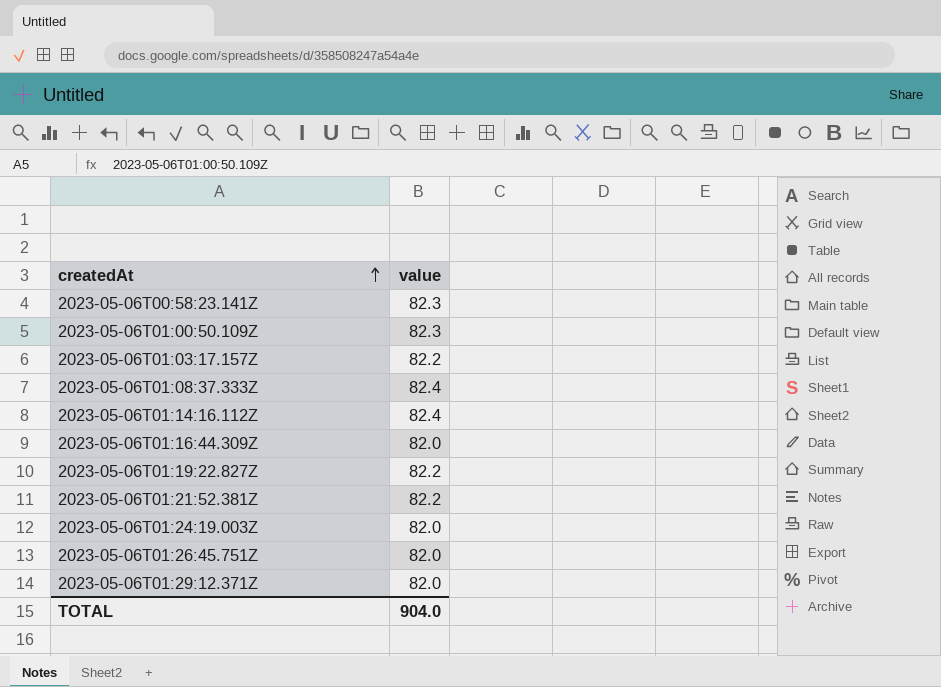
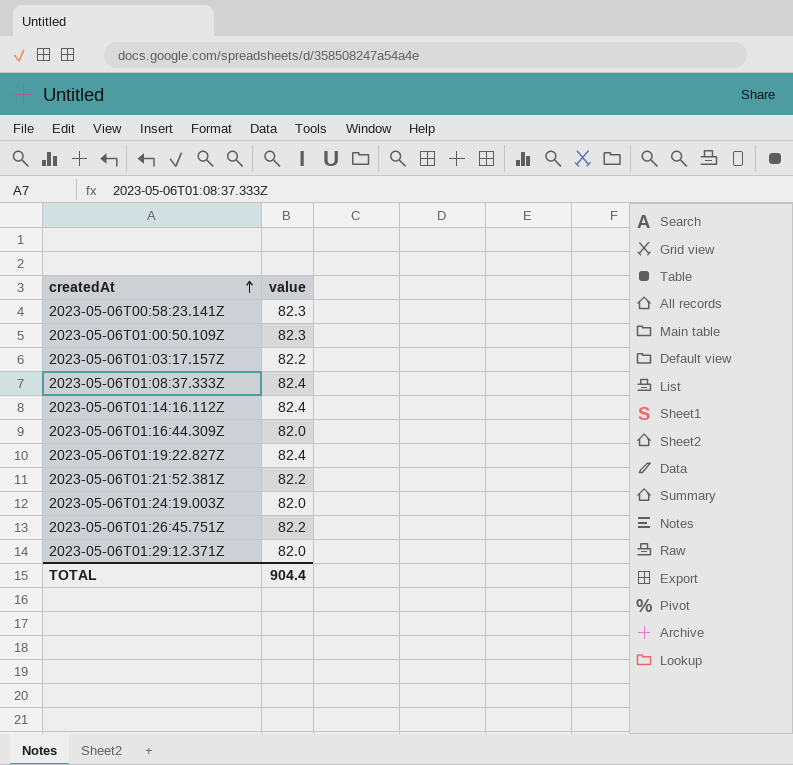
2023-05-06T01:19:22.827Z | value: 82.2 -> 82.4
2023-05-06T01:26:45.751Z | value: 82.0 -> 82.2
TOTAL | value: 904.0 -> 904.4

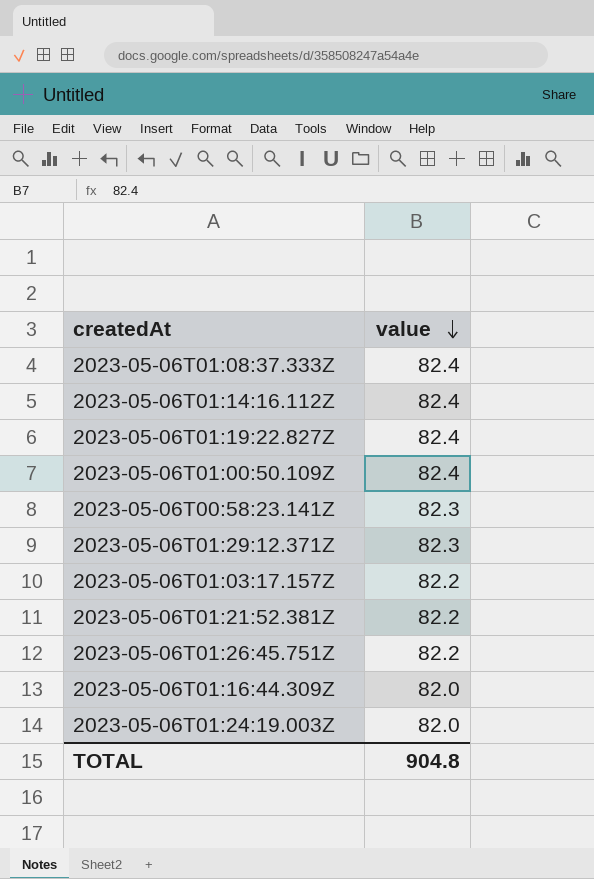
row order: createdAt ascending -> value descending
2023-05-06T01:00:50.109Z | value: 82.3 -> 82.4
2023-05-06T01:29:12.371Z | value: 82.0 -> 82.3
TOTAL | value: 904.4 -> 904.8

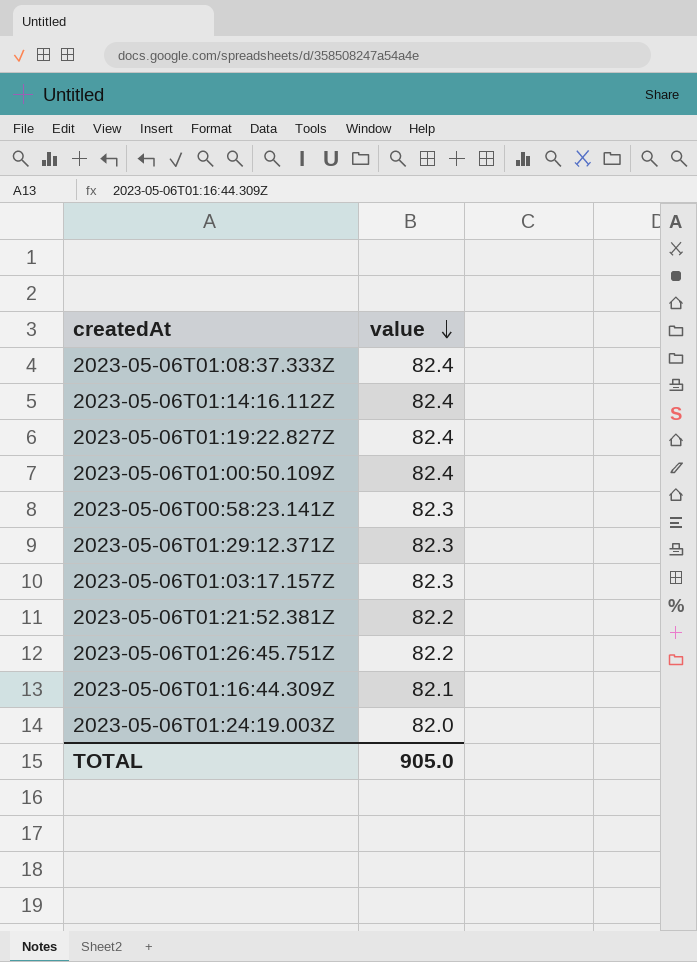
2023-05-06T01:03:17.157Z | value: 82.2 -> 82.3
2023-05-06T01:16:44.309Z | value: 82.0 -> 82.1
TOTAL | value: 904.8 -> 905.0

